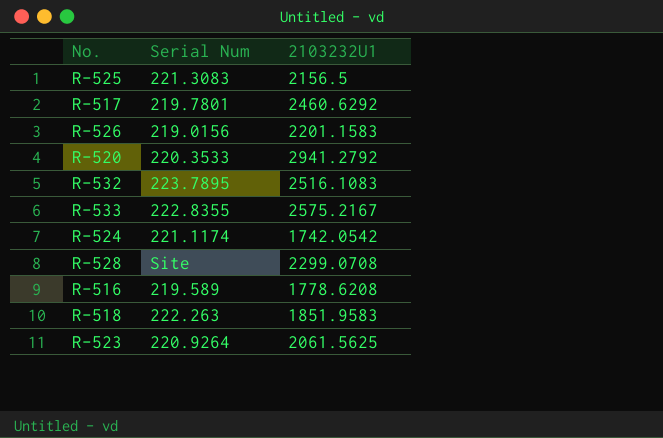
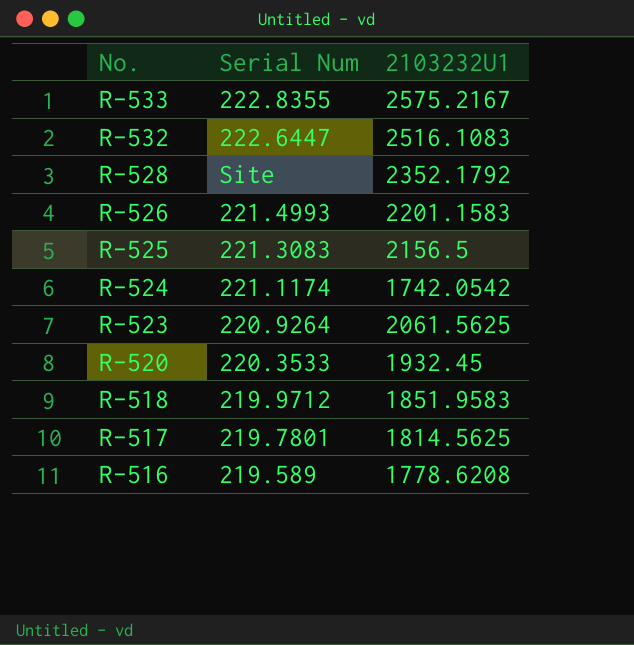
row order: none -> No. descending
R-532 | Serial Num: 223.7895 -> 222.6447
R-528 | 2103232U1: 2299.0708 -> 2352.1792
R-526 | Serial Num: 219.0156 -> 221.4993
R-520 | 2103232U1: 2941.2792 -> 1932.45
R-518 | Serial Num: 222.263 -> 219.9712
R-517 | 2103232U1: 2460.6292 -> 1814.5625

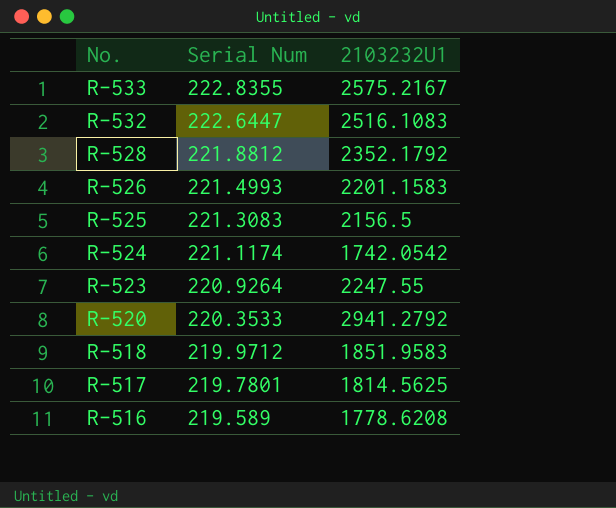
R-528 | Serial Num: Site -> 221.8812
R-523 | 2103232U1: 2061.5625 -> 2247.55
R-520 | 2103232U1: 1932.45 -> 2941.2792

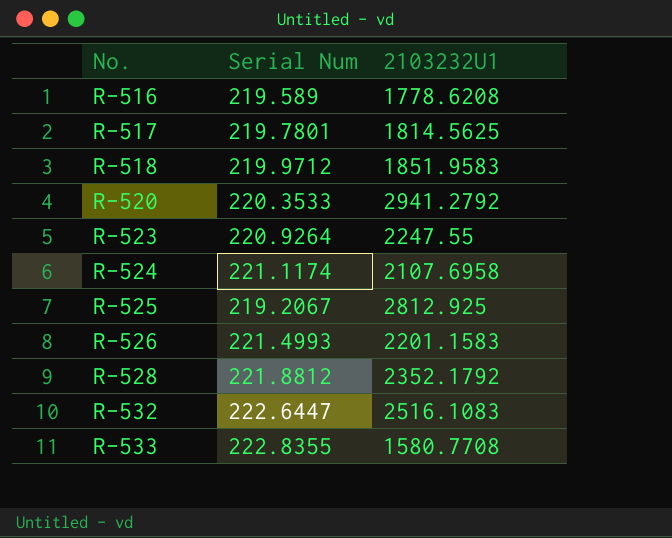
row order: No. descending -> No. ascending
R-524 | 2103232U1: 1742.0542 -> 2107.6958
R-525 | Serial Num: 221.3083 -> 219.2067
R-525 | 2103232U1: 2156.5 -> 2812.925
R-533 | 2103232U1: 2575.2167 -> 1580.7708

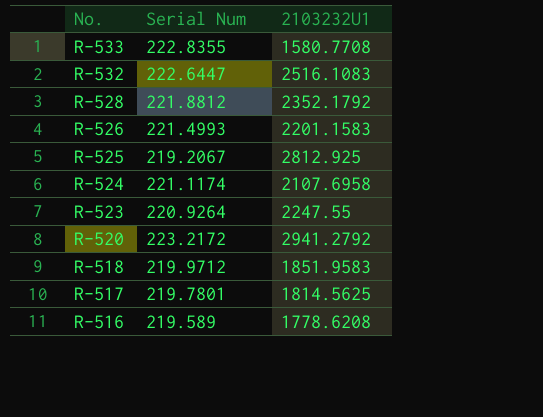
row order: No. ascending -> No. descending
R-520 | Serial Num: 220.3533 -> 223.2172

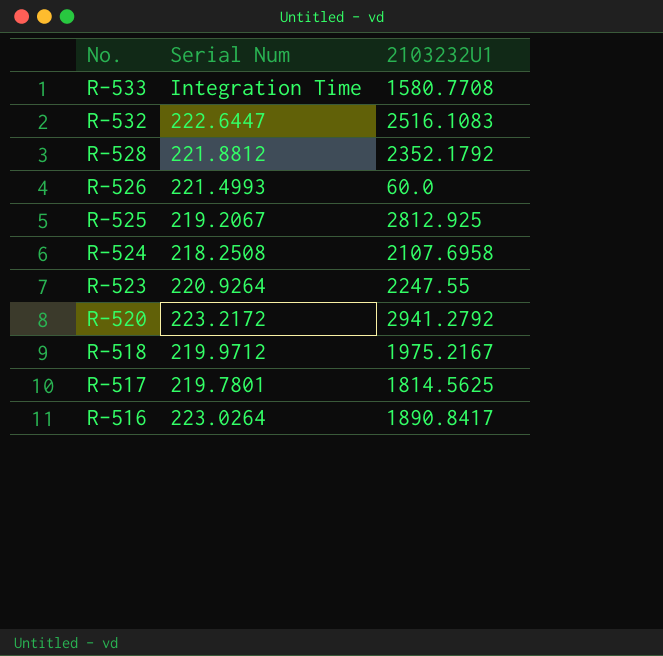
R-533 | Serial Num: 222.8355 -> Integration Time
R-526 | 2103232U1: 2201.1583 -> 60.0
R-524 | Serial Num: 221.1174 -> 218.2508
R-518 | 2103232U1: 1851.9583 -> 1975.2167
R-516 | Serial Num: 219.589 -> 223.0264
R-516 | 2103232U1: 1778.6208 -> 1890.8417

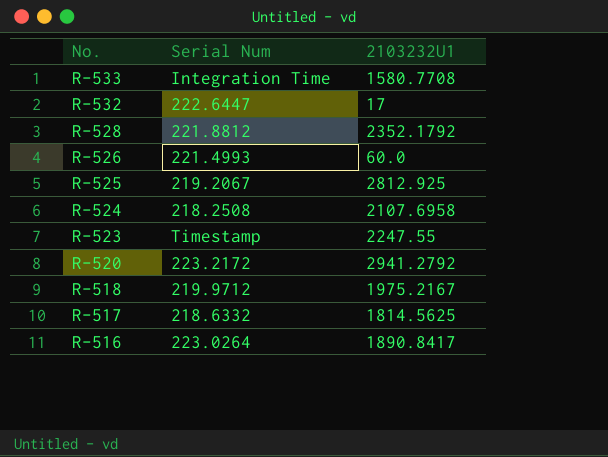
R-532 | 2103232U1: 2516.1083 -> 17
R-523 | Serial Num: 220.9264 -> Timestamp
R-517 | Serial Num: 219.7801 -> 218.6332

